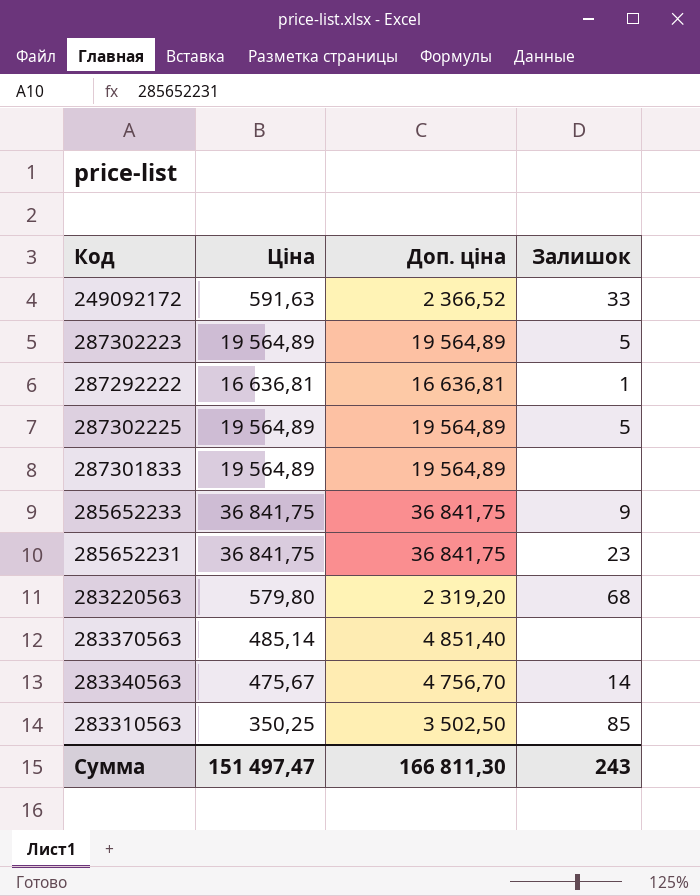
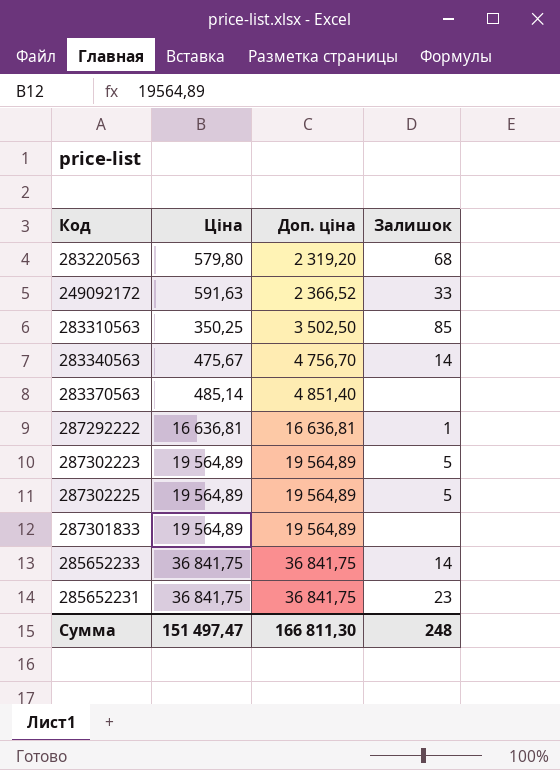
row order: none -> Доп. ціна ascending
285652233 | Залишок: 9 -> 14
Сумма | Залишок: 243 -> 248

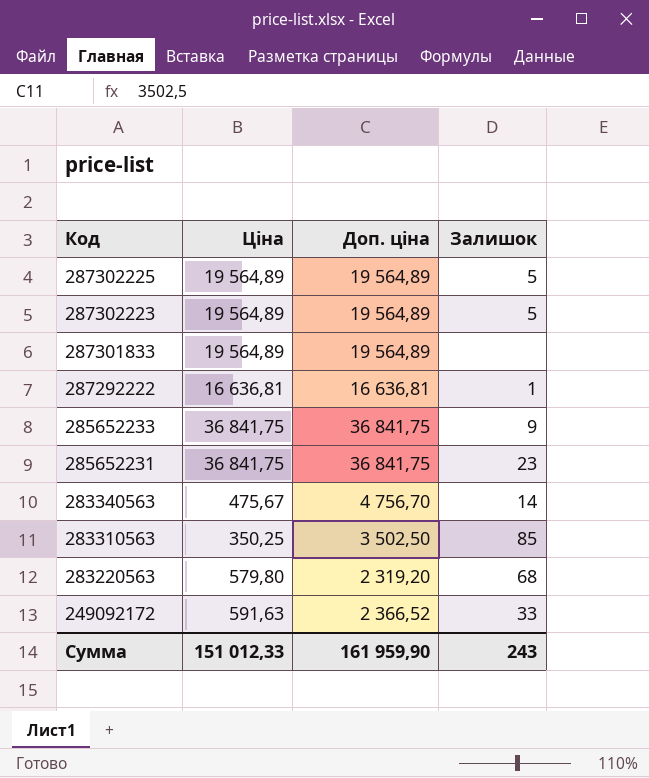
row order: Доп. ціна ascending -> Код descending
row 283370563: 485,14 | 4 851,40 | none -> none
285652233 | Залишок: 14 -> 9
Сумма | Ціна: 151 497,47 -> 151 012,33
Сумма | Доп. ціна: 166 811,30 -> 161 959,90
Сумма | Залишок: 248 -> 243

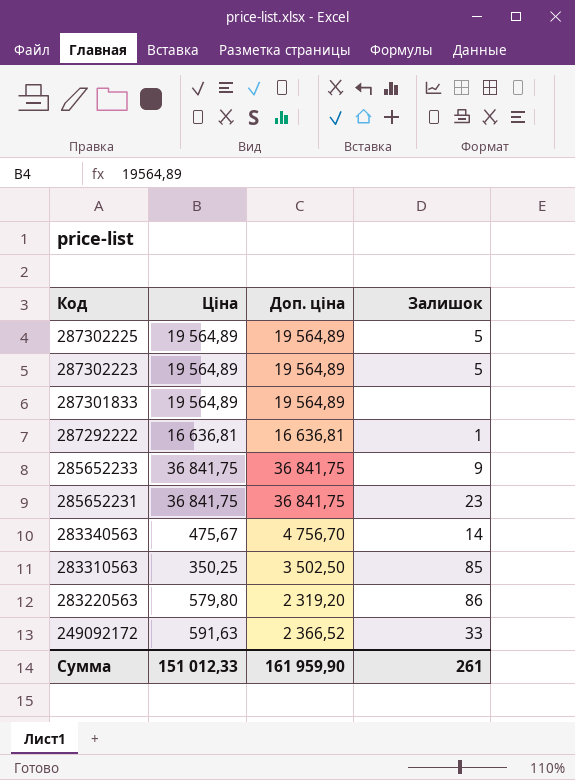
283220563 | Залишок: 68 -> 86
Сумма | Залишок: 243 -> 261

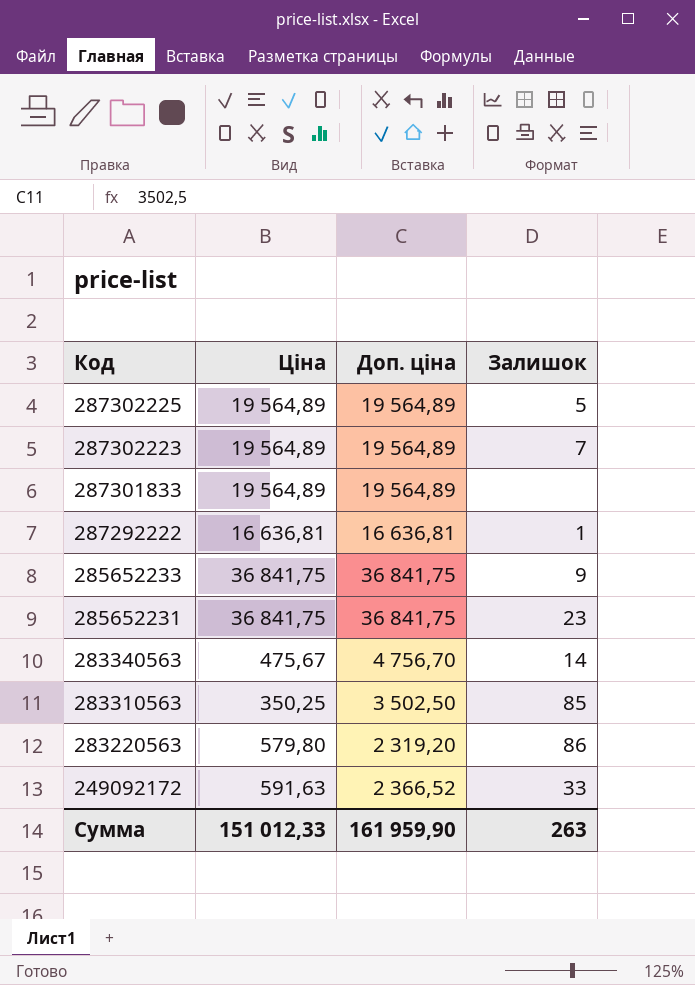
287302223 | Залишок: 5 -> 7
Сумма | Залишок: 261 -> 263

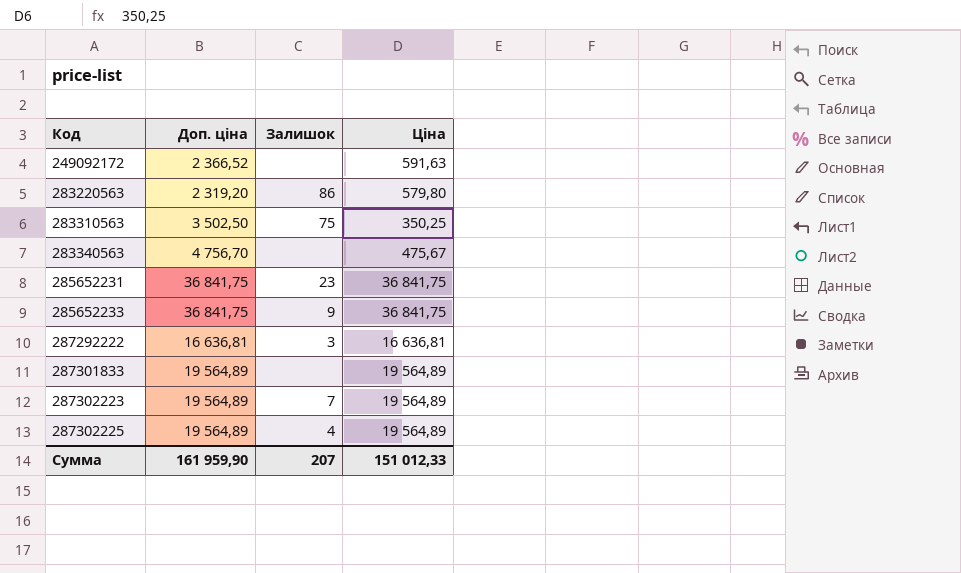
row order: Код descending -> Код ascending
column Ціна | position: 2 -> 4
249092172 | Залишок: 33 -> none
283310563 | Залишок: 85 -> 75
283340563 | Залишок: 14 -> none
287292222 | Залишок: 1 -> 3
287302225 | Залишок: 5 -> 4
Сумма | Залишок: 263 -> 207

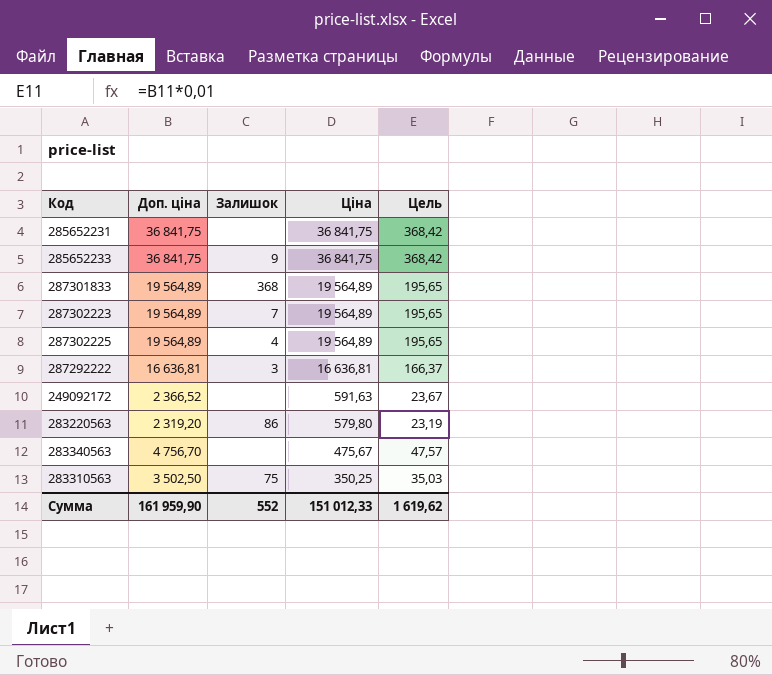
row order: Код ascending -> Ціна descending
column Цель | formula: none -> [Доп. ціна] * 0,01
285652231 | Залишок: 23 -> none
287301833 | Залишок: none -> 368
Сумма | Залишок: 207 -> 552

